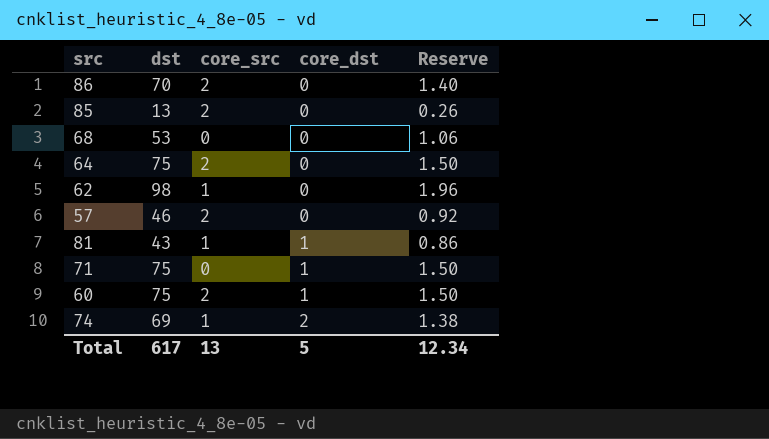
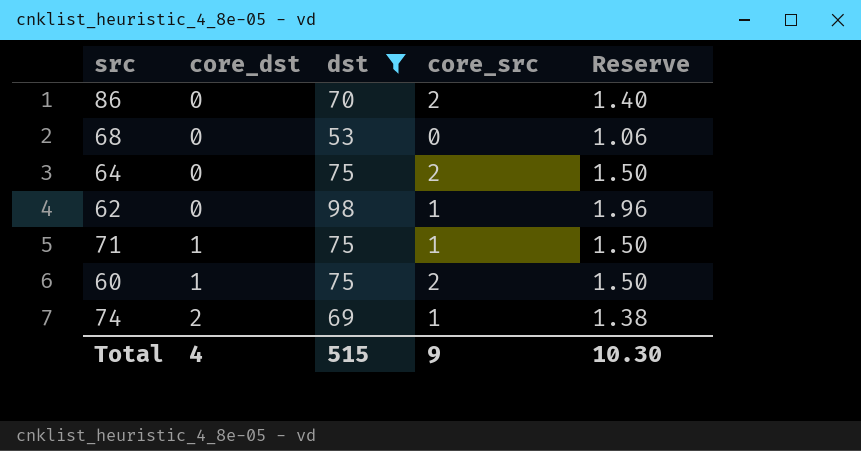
filter: none -> dst >= 53
column core_dst | position: 4 -> 2
71 | core_src: 0 -> 1
Total | core_dst: 5 -> 4
Total | dst: 617 -> 515
Total | core_src: 13 -> 9
Total | Reserve: 12.34 -> 10.30

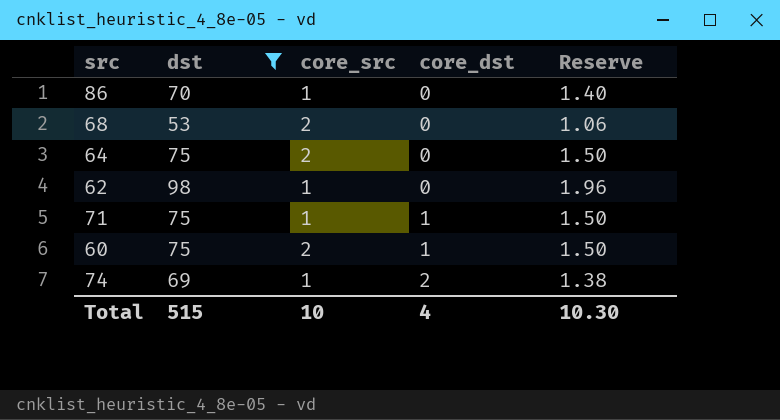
column core_dst | position: 2 -> 4
86 | core_src: 2 -> 1
68 | core_src: 0 -> 2
Total | core_src: 9 -> 10

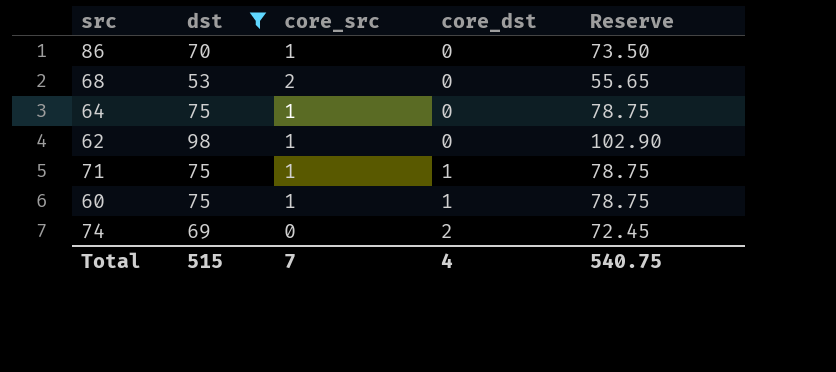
column Reserve | formula: [dst] * 0.02 -> [dst] * 1.05
64 | core_src: 2 -> 1
60 | core_src: 2 -> 1
74 | core_src: 1 -> 0
Total | core_src: 10 -> 7
Total | Reserve: 10.30 -> 540.75

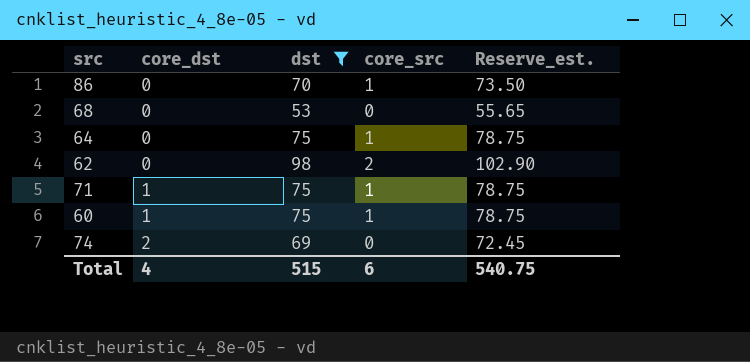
column core_dst | position: 4 -> 2
column name: Reserve -> Reserve_est.
68 | core_src: 2 -> 0
62 | core_src: 1 -> 2
Total | core_src: 7 -> 6

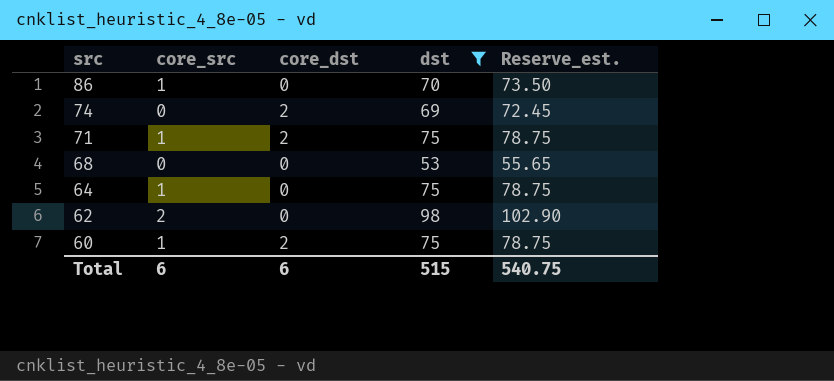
row order: core_dst ascending -> src descending
column core_src | position: 4 -> 2
71 | core_dst: 1 -> 2
60 | core_dst: 1 -> 2
Total | core_dst: 4 -> 6

